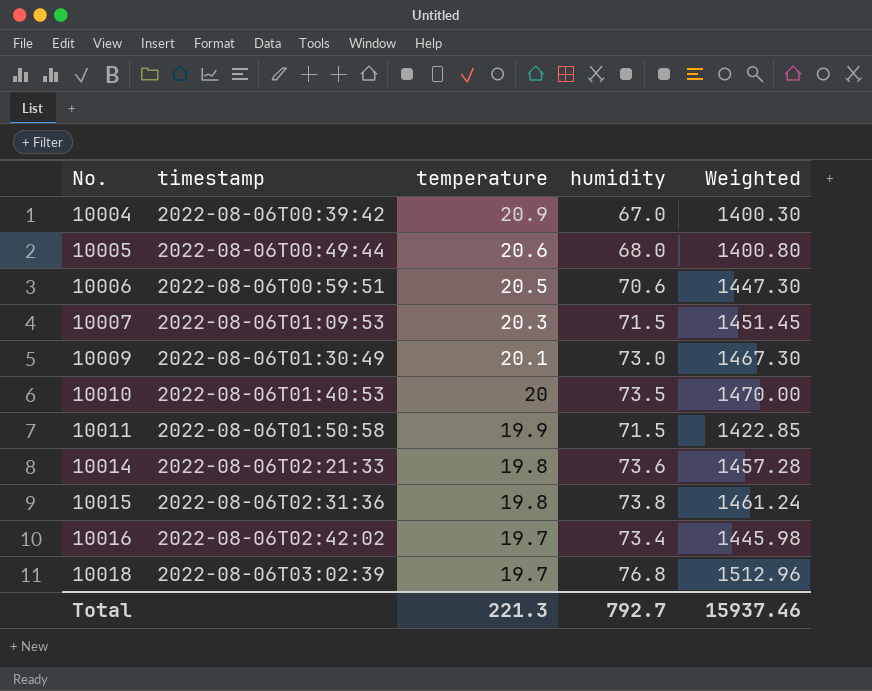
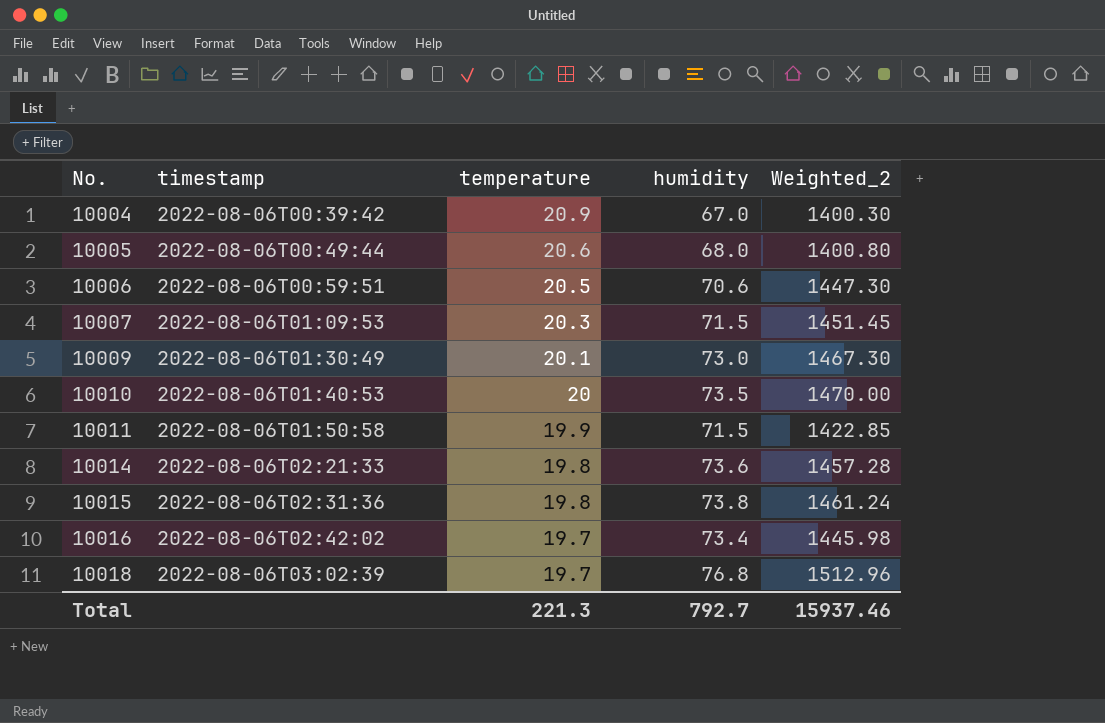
column name: Weighted -> Weighted_2

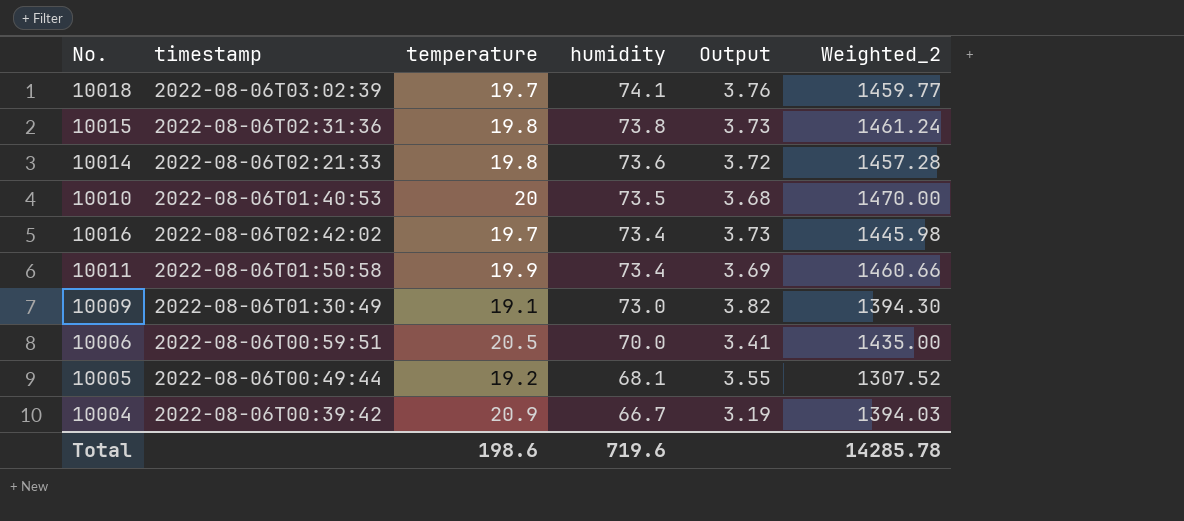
row order: No. ascending -> humidity descending
column Output | formula: none -> [humidity] / [temperature]
row 10007: 2022-08-06T01:09:53 | 20.3 | 71.5 | 1451.45 -> none
10018 | humidity: 76.8 -> 74.1
10018 | Weighted_2: 1512.96 -> 1459.77
10011 | humidity: 71.5 -> 73.4
10011 | Weighted_2: 1422.85 -> 1460.66
10009 | temperature: 20.1 -> 19.1
10009 | Weighted_2: 1467.30 -> 1394.30
10006 | humidity: 70.6 -> 70.0
10006 | Weighted_2: 1447.30 -> 1435.00
10005 | temperature: 20.6 -> 19.2
10005 | humidity: 68.0 -> 68.1
10005 | Weighted_2: 1400.80 -> 1307.52
10004 | humidity: 67.0 -> 66.7
10004 | Weighted_2: 1400.30 -> 1394.03
Total | temperature: 221.3 -> 198.6
Total | humidity: 792.7 -> 719.6
Total | Weighted_2: 15937.46 -> 14285.78

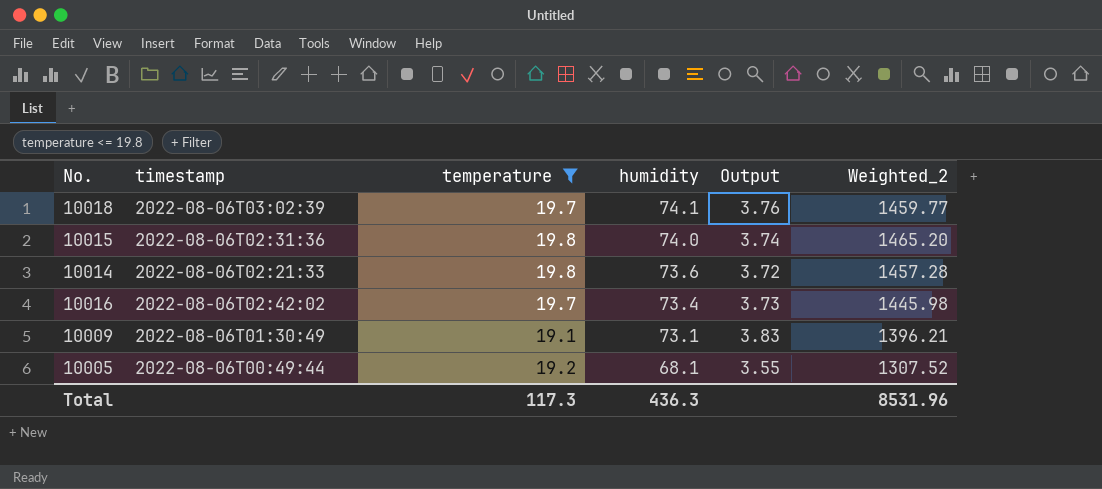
filter: none -> temperature <= 19.8
10015 | humidity: 73.8 -> 74.0
10015 | Output: 3.73 -> 3.74
10015 | Weighted_2: 1461.24 -> 1465.20
10009 | humidity: 73.0 -> 73.1
10009 | Output: 3.82 -> 3.83
10009 | Weighted_2: 1394.30 -> 1396.21
Total | temperature: 198.6 -> 117.3
Total | humidity: 719.6 -> 436.3
Total | Weighted_2: 14285.78 -> 8531.96

